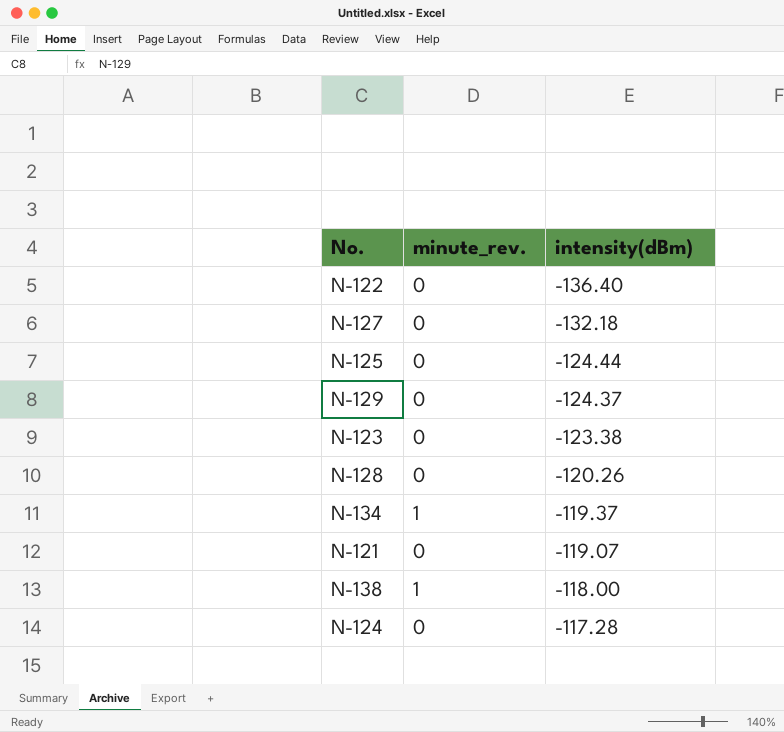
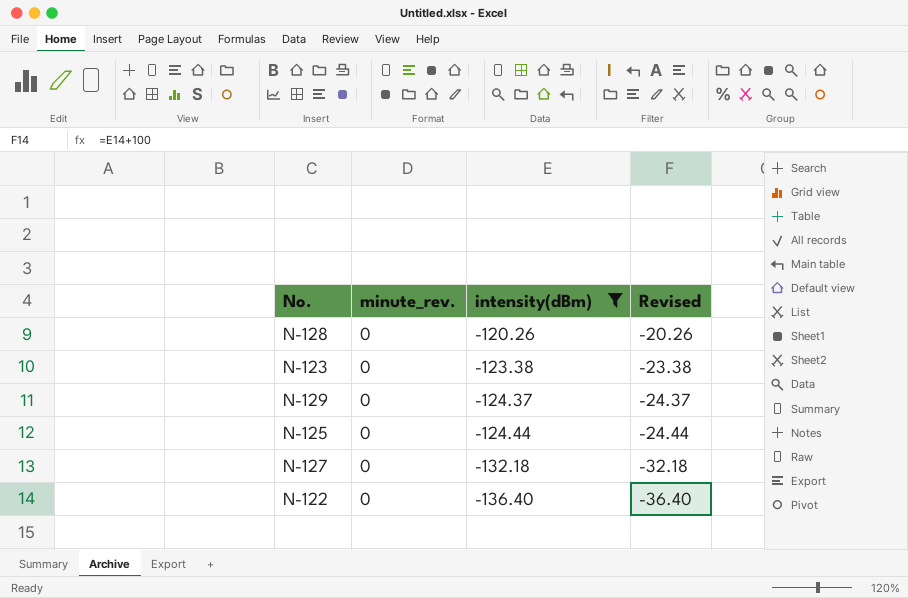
filter: none -> intensity(dBm) <= -120.26
row order: intensity(dBm) ascending -> intensity(dBm) descending
column Revised | formula: none -> [intensity(dBm)] + 100

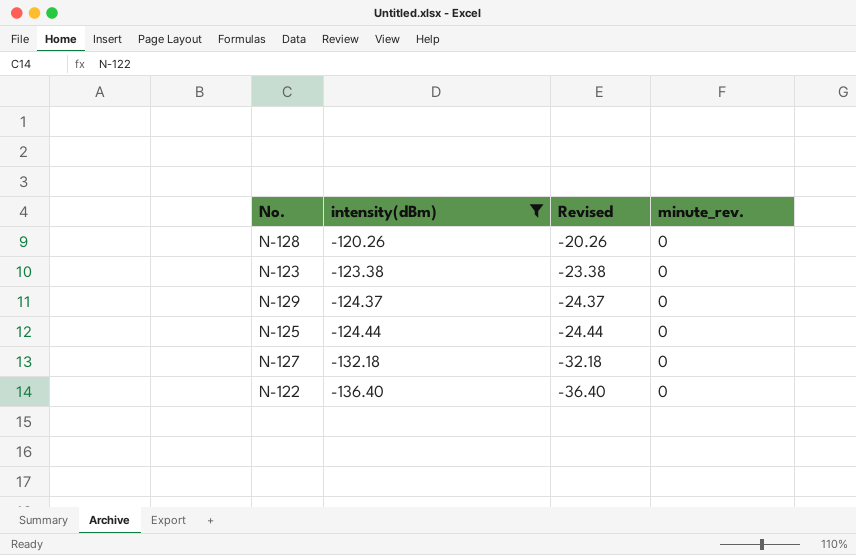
column minute_rev. | position: 2 -> 4

